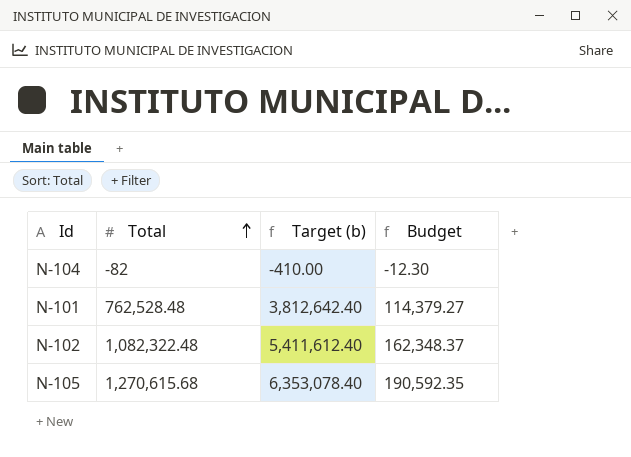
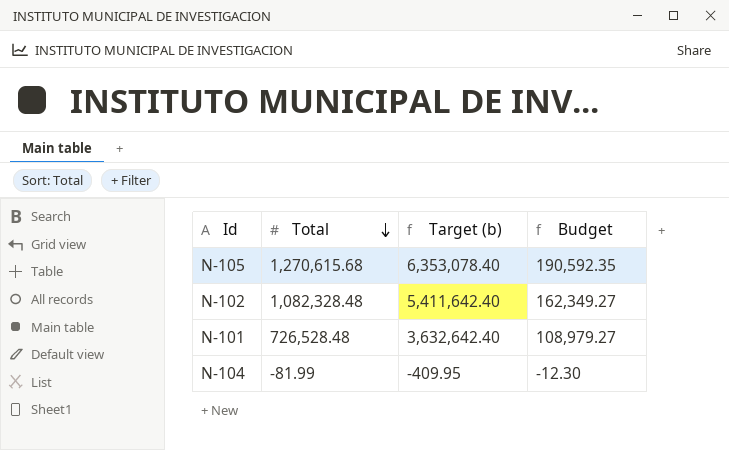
row order: Total ascending -> Total descending
N-102 | Total: 1,082,322.48 -> 1,082,328.48
N-102 | Target (b): 5,411,612.40 -> 5,411,642.40
N-102 | Budget: 162,348.37 -> 162,349.27
N-101 | Total: 762,528.48 -> 726,528.48
N-101 | Target (b): 3,812,642.40 -> 3,632,642.40
N-101 | Budget: 114,379.27 -> 108,979.27
N-104 | Total: -82 -> -81.99
N-104 | Target (b): -410.00 -> -409.95

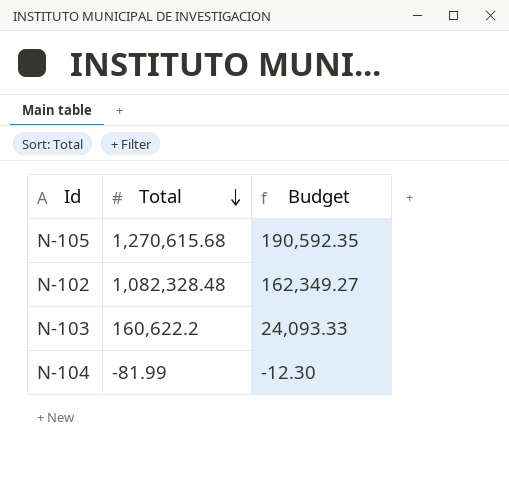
column Target (b) | formula: [Total] * 5 -> none
row N-101: 726,528.48 | 3,632,642.40 | 108,979.27 -> none
row N-103: none -> 160,622.2 | 24,093.33

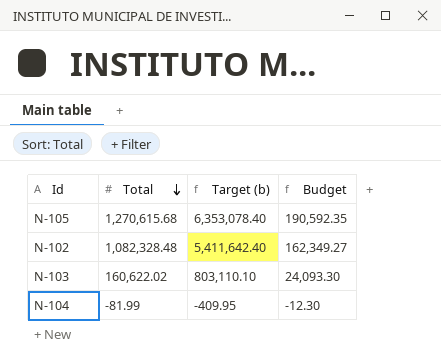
column Target (b) | formula: none -> [Total] * 5
N-103 | Total: 160,622.2 -> 160,622.02
N-103 | Budget: 24,093.33 -> 24,093.30

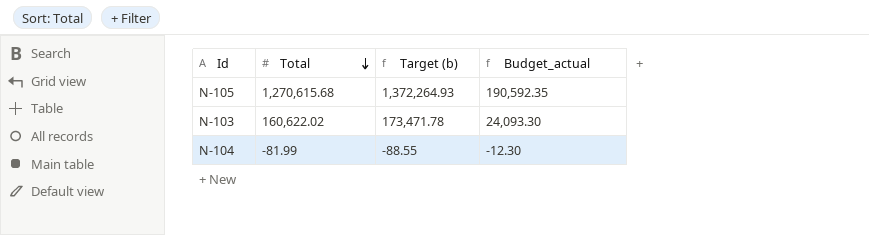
column Target (b) | formula: [Total] * 5 -> [Total] * 1.08
column name: Budget -> Budget_actual
row N-102: 1,082,328.48 | 5,411,642.40 | 162,349.27 -> none

